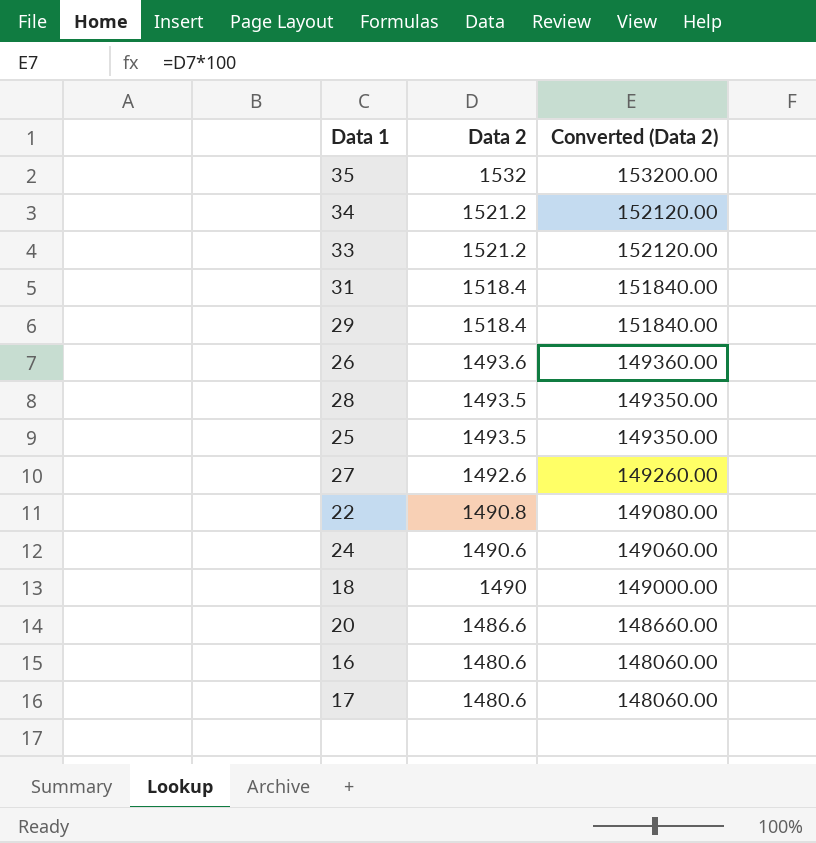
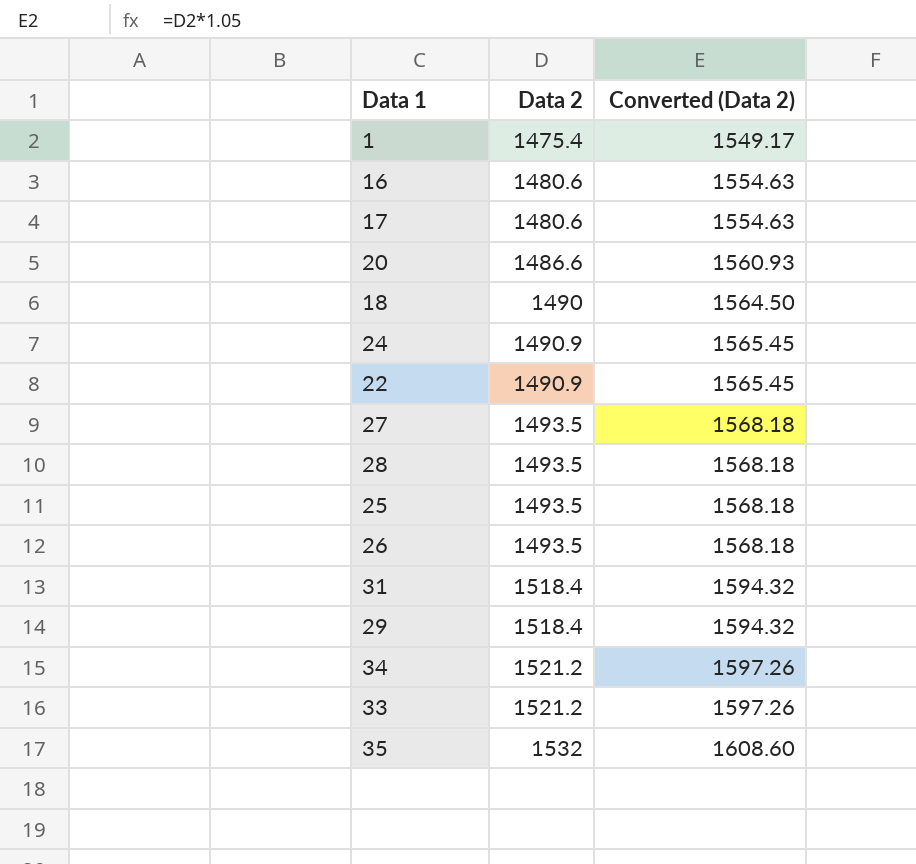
row order: Data 2 descending -> Data 2 ascending
column Converted (Data 2) | formula: [Data 2] * 100 -> [Data 2] * 1.05
row 1: none -> 1475.4 | 1549.17
24 | Data 2: 1490.6 -> 1490.9
22 | Data 2: 1490.8 -> 1490.9
27 | Data 2: 1492.6 -> 1493.5
26 | Data 2: 1493.6 -> 1493.5

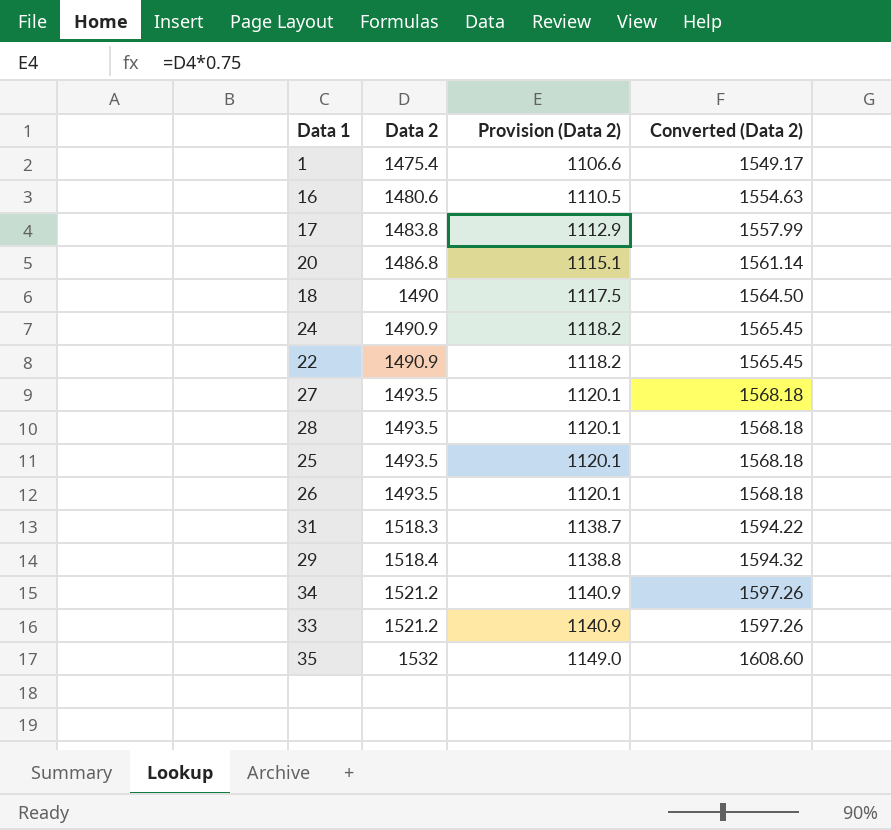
column Provision (Data 2) | formula: none -> [Data 2] * 0.75
17 | Data 2: 1480.6 -> 1483.8
17 | Converted (Data 2): 1554.63 -> 1557.99
20 | Data 2: 1486.6 -> 1486.8
20 | Converted (Data 2): 1560.93 -> 1561.14
31 | Data 2: 1518.4 -> 1518.3
31 | Converted (Data 2): 1594.32 -> 1594.22

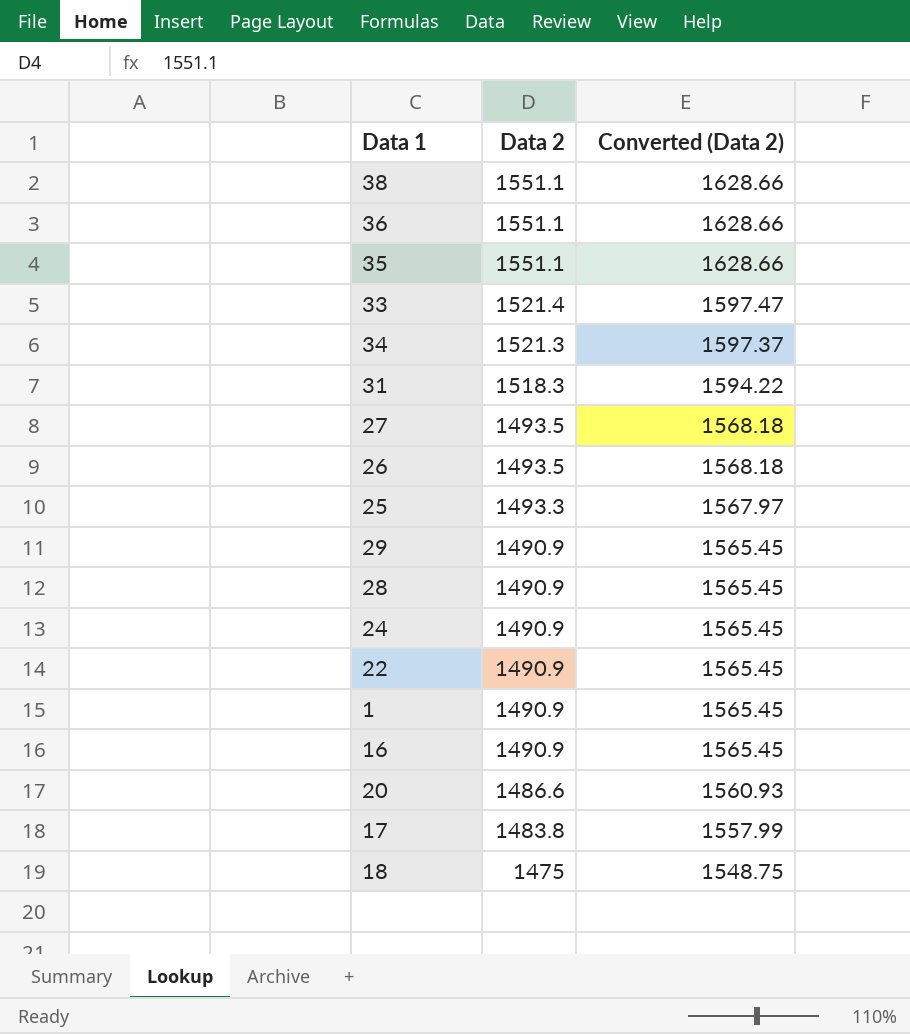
row order: Data 2 ascending -> Data 2 descending
column Provision (Data 2) | formula: [Data 2] * 0.75 -> none
row 38: none -> 1551.1 | 1628.66
row 36: none -> 1551.1 | 1628.66
35 | Data 2: 1532 -> 1551.1
35 | Converted (Data 2): 1608.60 -> 1628.66
33 | Data 2: 1521.2 -> 1521.4
33 | Converted (Data 2): 1597.26 -> 1597.47
34 | Data 2: 1521.2 -> 1521.3
34 | Converted (Data 2): 1597.26 -> 1597.37
25 | Data 2: 1493.5 -> 1493.3
25 | Converted (Data 2): 1568.18 -> 1567.97
29 | Data 2: 1518.4 -> 1490.9
29 | Converted (Data 2): 1594.32 -> 1565.45
28 | Data 2: 1493.5 -> 1490.9
28 | Converted (Data 2): 1568.18 -> 1565.45
1 | Data 2: 1475.4 -> 1490.9
1 | Converted (Data 2): 1549.17 -> 1565.45
16 | Data 2: 1480.6 -> 1490.9
16 | Converted (Data 2): 1554.63 -> 1565.45
20 | Data 2: 1486.8 -> 1486.6
20 | Converted (Data 2): 1561.14 -> 1560.93
18 | Data 2: 1490 -> 1475
18 | Converted (Data 2): 1564.50 -> 1548.75

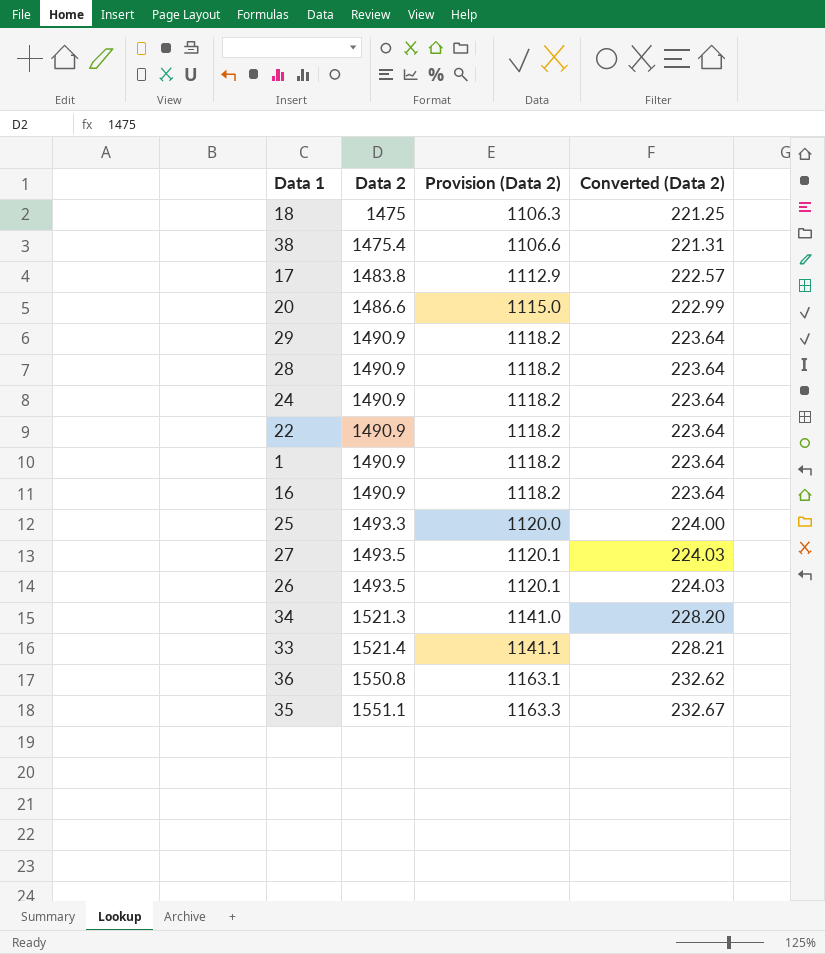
row order: Data 2 descending -> Data 2 ascending
column Provision (Data 2) | formula: none -> [Data 2] * 0.75
column Converted (Data 2) | formula: [Data 2] * 1.05 -> [Data 2] * 0.15
row 31: 1518.3 | 1594.22 -> none
38 | Data 2: 1551.1 -> 1475.4
36 | Data 2: 1551.1 -> 1550.8

